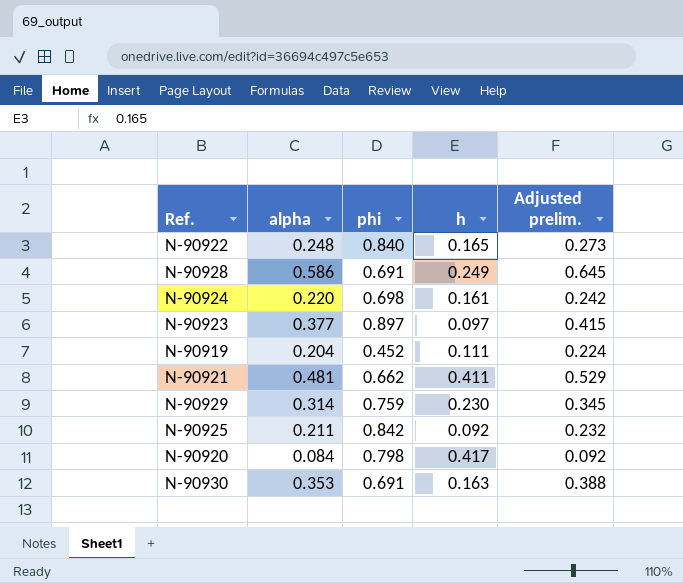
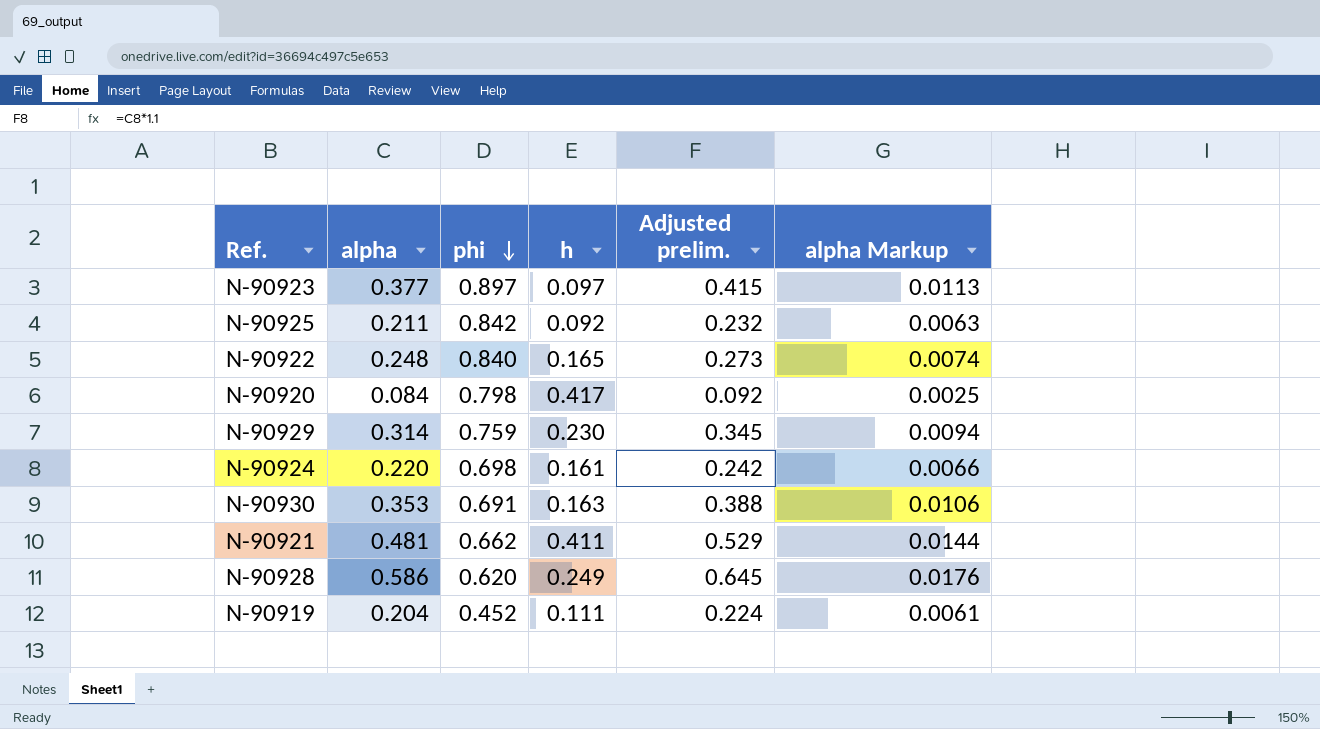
row order: none -> phi descending
column alpha Markup | formula: none -> [alpha] * 0.03
N-90928 | phi: 0.691 -> 0.620

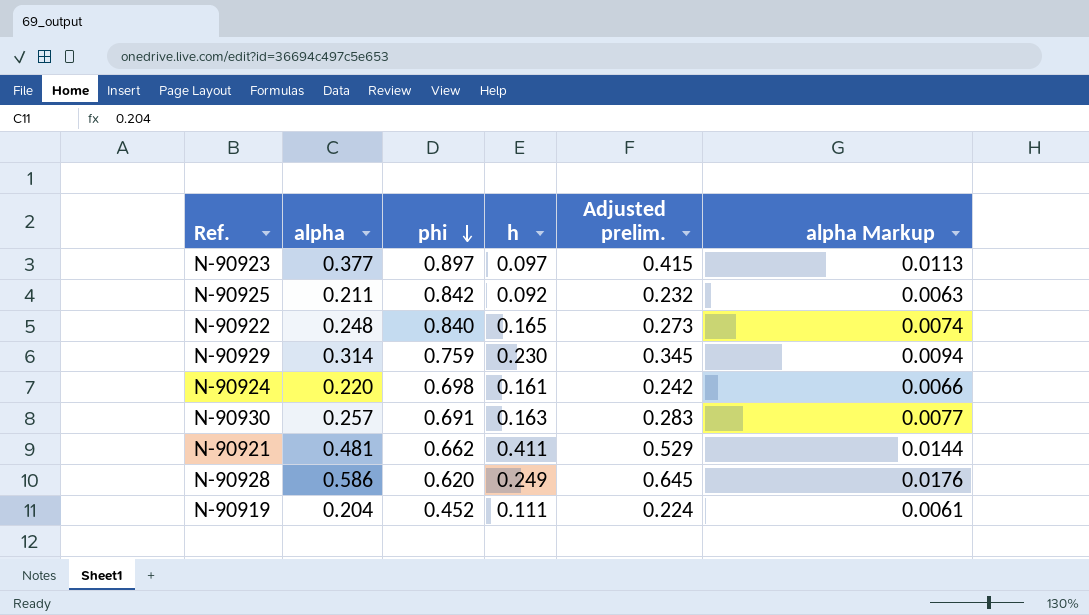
row N-90920: 0.084 | 0.798 | 0.417 | 0.092 | 0.0025 -> none
N-90930 | alpha: 0.353 -> 0.257
N-90930 | Adjusted prelim.: 0.388 -> 0.283
N-90930 | alpha Markup: 0.0106 -> 0.0077

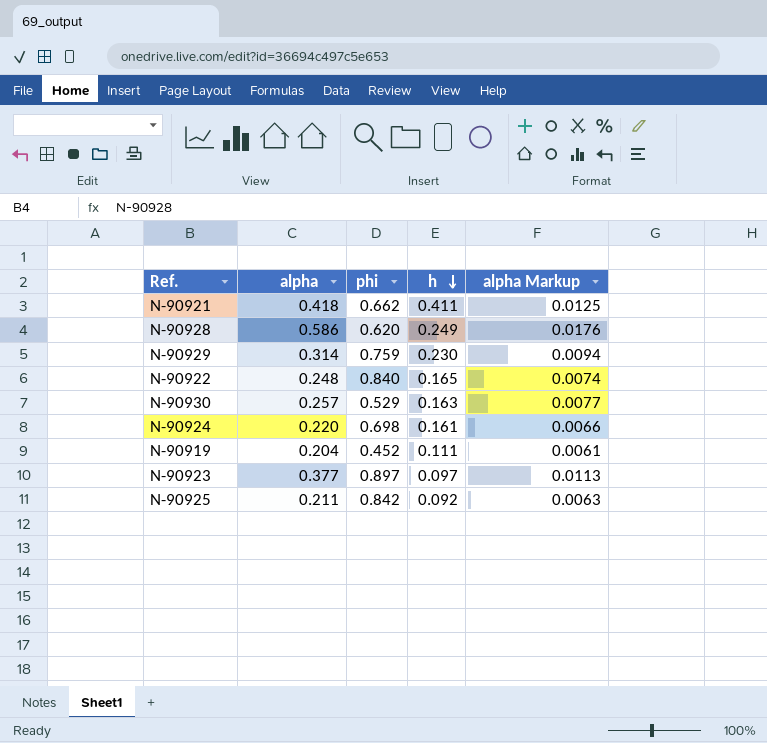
row order: phi descending -> h descending
column Adjusted prelim. | formula: [alpha] * 1.1 -> none
N-90921 | alpha: 0.481 -> 0.418
N-90921 | alpha Markup: 0.0144 -> 0.0125
N-90930 | phi: 0.691 -> 0.529

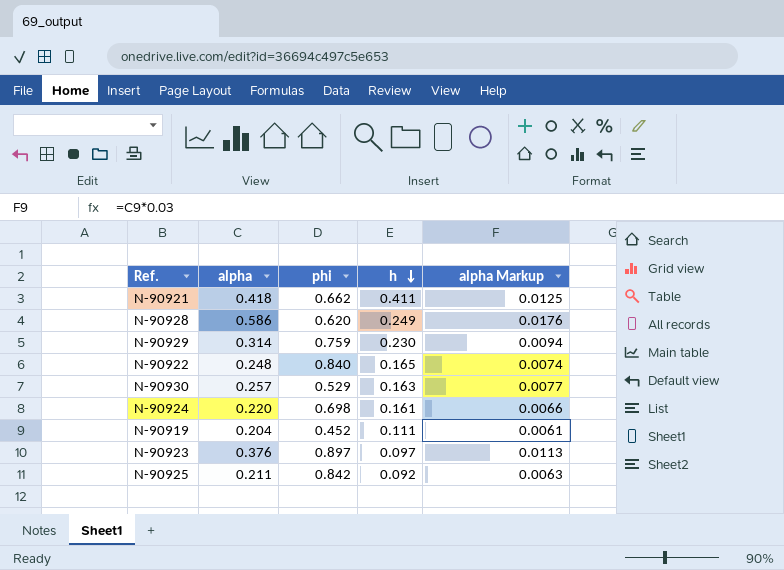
N-90923 | alpha: 0.377 -> 0.376

